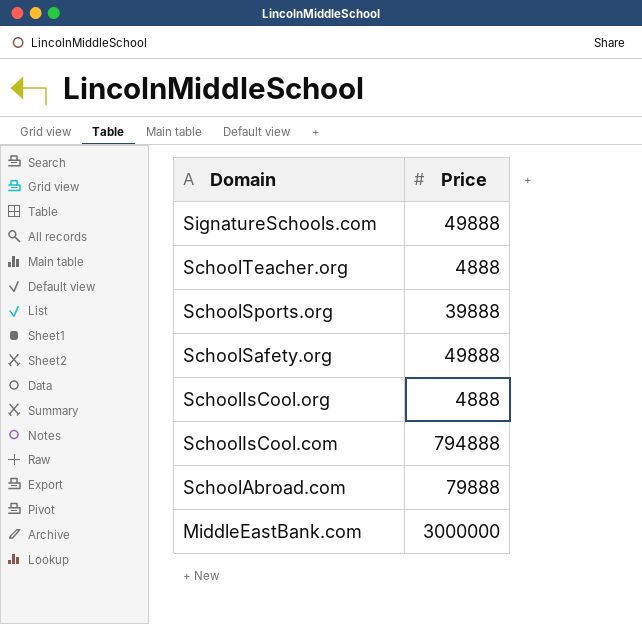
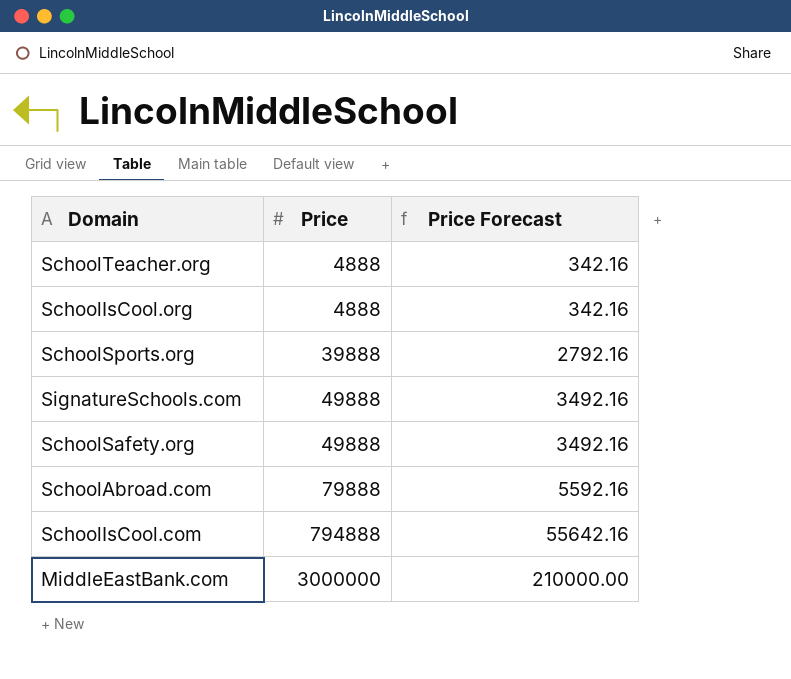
row order: Domain descending -> Price ascending
column Price Forecast | formula: none -> [Price] * 0.07

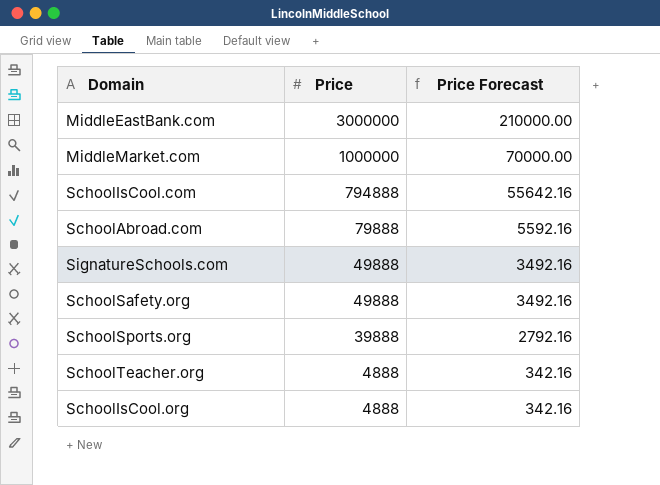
row order: Price ascending -> Price descending
row MiddleMarket.com: none -> 1000000 | 70000.00

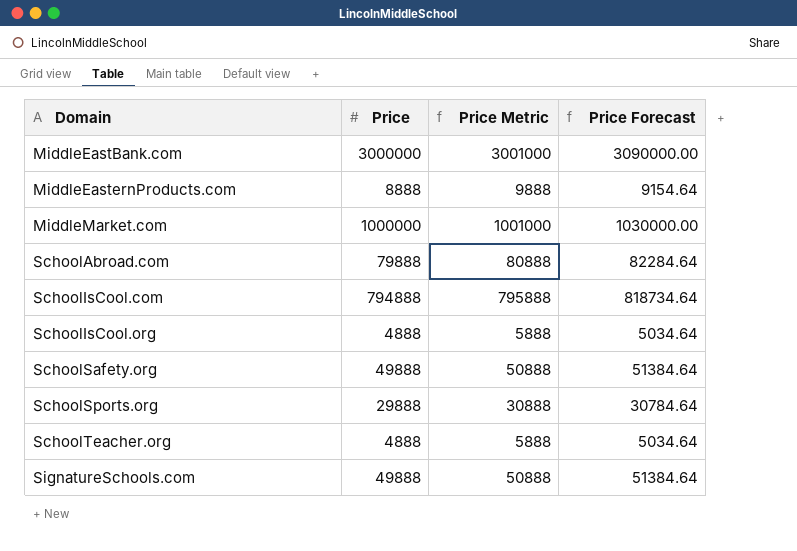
row order: Price descending -> Domain ascending
column Price Metric | formula: none -> [Price] + 1000
column Price Forecast | formula: [Price] * 0.07 -> [Price] * 1.03
row MiddleEasternProducts.com: none -> 8888 | 9888 | 9154.64
SchoolSports.org | Price: 39888 -> 29888

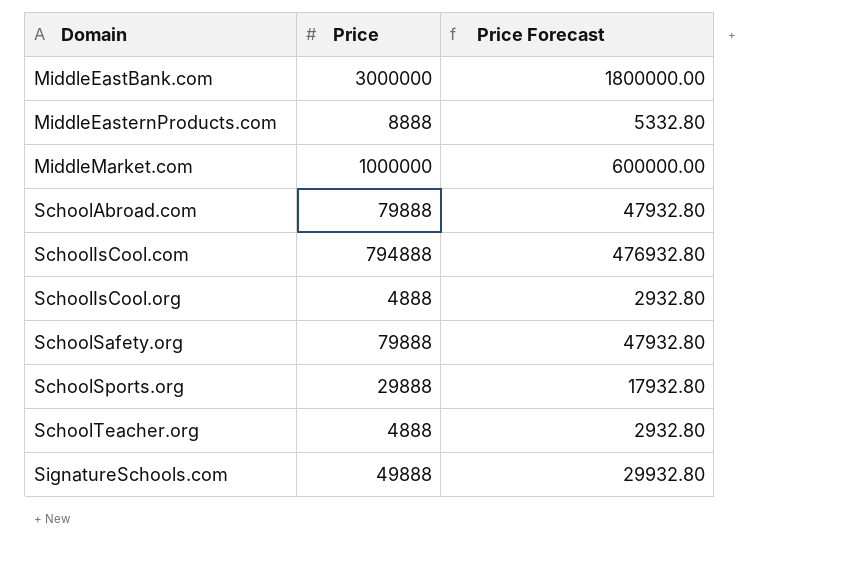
column Price Metric | formula: [Price] + 1000 -> none
column Price Forecast | formula: [Price] * 1.03 -> [Price] * 0.6
SchoolSafety.org | Price: 49888 -> 79888

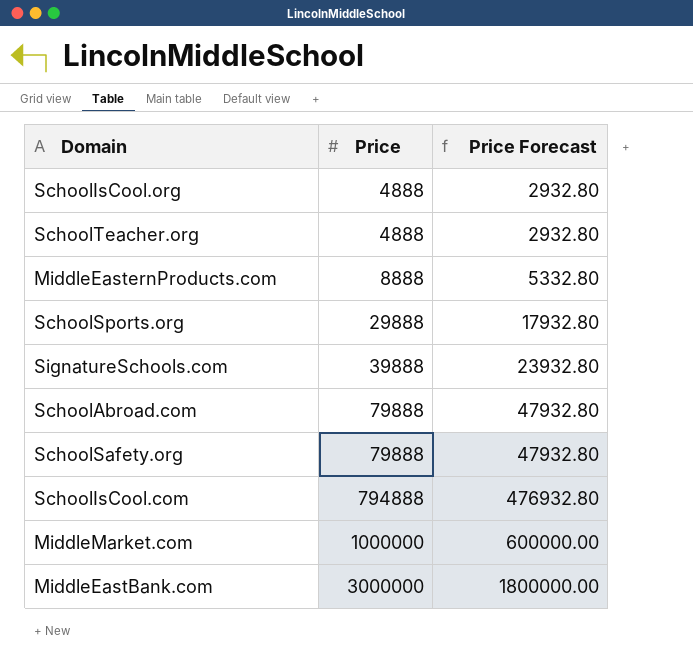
row order: Domain ascending -> Price ascending
SignatureSchools.com | Price: 49888 -> 39888
SignatureSchools.com | Price Forecast: 29932.80 -> 23932.80

